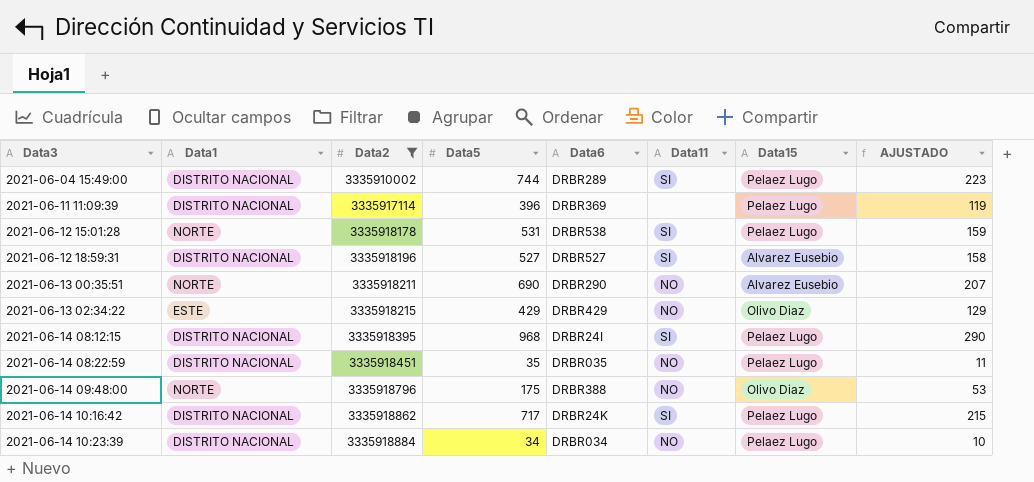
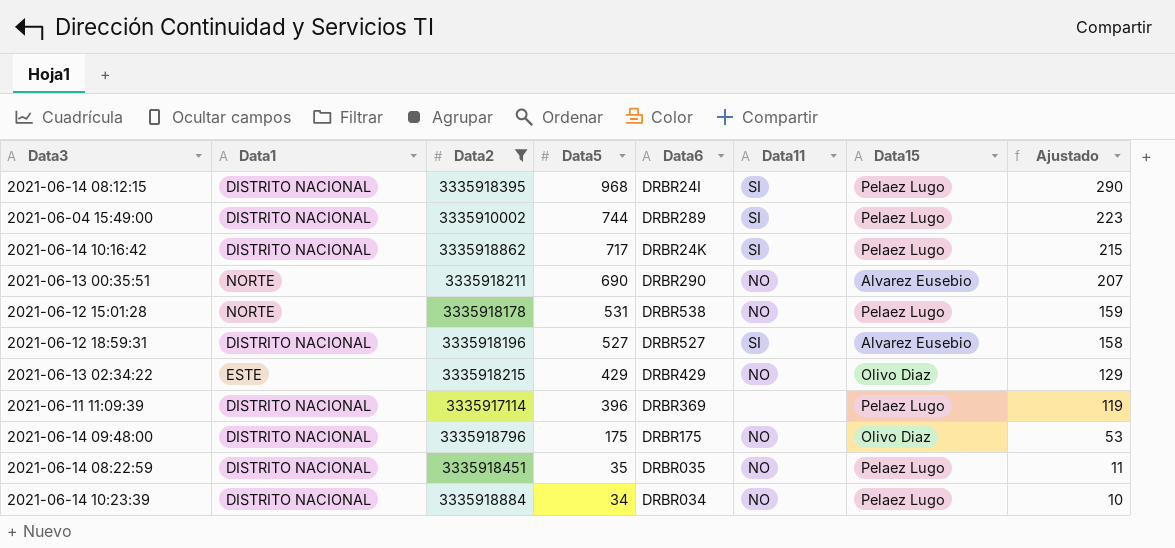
row order: Data3 ascending -> Data5 descending
column name: AJUSTADO -> Ajustado
2021-06-12 15:01:28 | Data11: SI -> NO
2021-06-14 09:48:00 | Data1: NORTE -> DISTRITO NACIONAL
2021-06-14 09:48:00 | Data6: DRBR388 -> DRBR175

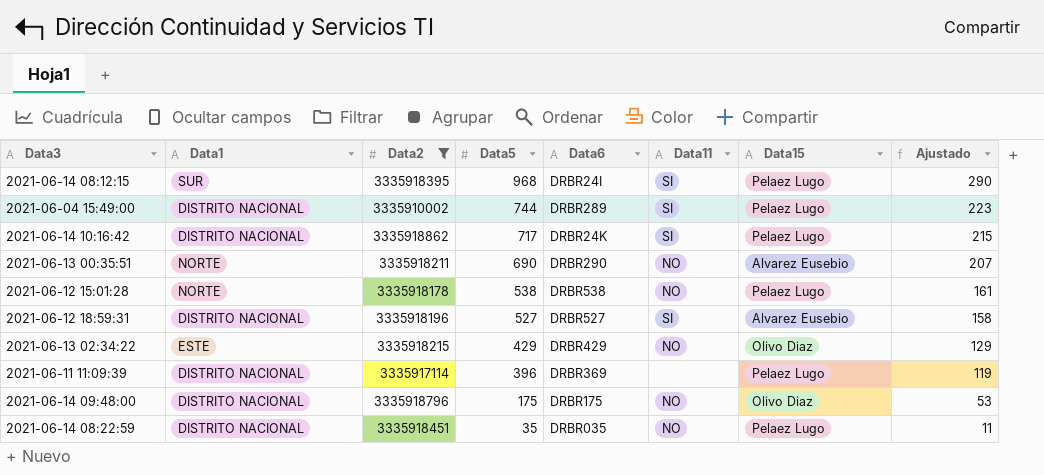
row 2021-06-14 10:23:39: DISTRITO NACIONAL | 3335918884 | 34 | DRBR034 | NO | Pelaez Lugo | 10 -> none
2021-06-14 08:12:15 | Data1: DISTRITO NACIONAL -> SUR
2021-06-12 15:01:28 | Data5: 531 -> 538
2021-06-12 15:01:28 | Ajustado: 159 -> 161

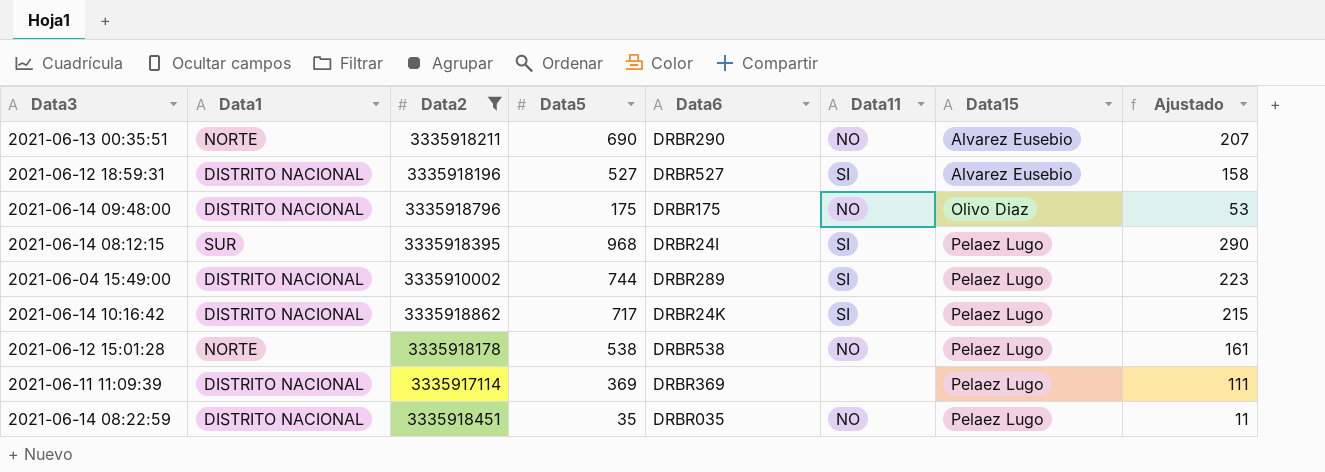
row order: Data5 descending -> Data15 ascending
row 2021-06-13 02:34:22: ESTE | 3335918215 | 429 | DRBR429 | NO | Olivo Diaz | 129 -> none
2021-06-11 11:09:39 | Data5: 396 -> 369
2021-06-11 11:09:39 | Ajustado: 119 -> 111

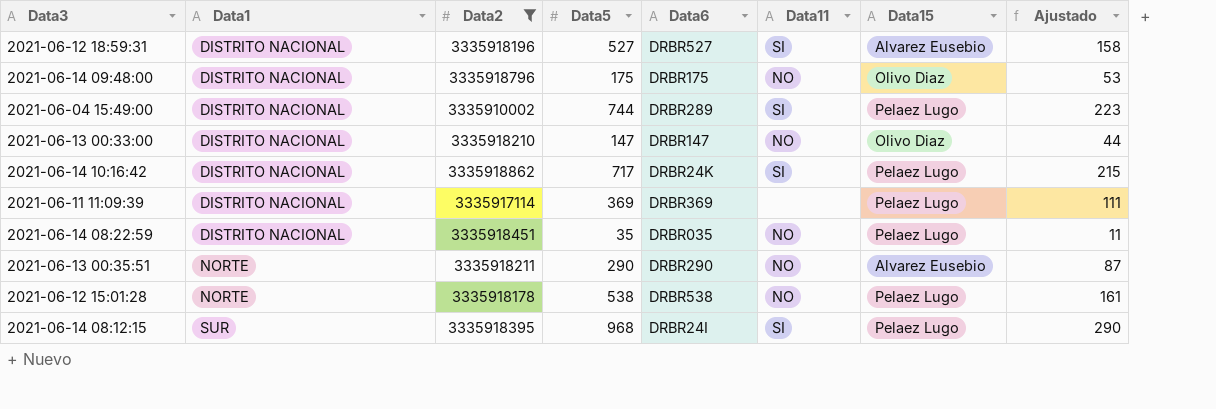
row order: Data15 ascending -> Data1 ascending
row 2021-06-13 00:33:00: none -> DISTRITO NACIONAL | 3335918210 | 147 | DRBR147 | NO | Olivo Diaz | 44
2021-06-13 00:35:51 | Data5: 690 -> 290
2021-06-13 00:35:51 | Ajustado: 207 -> 87

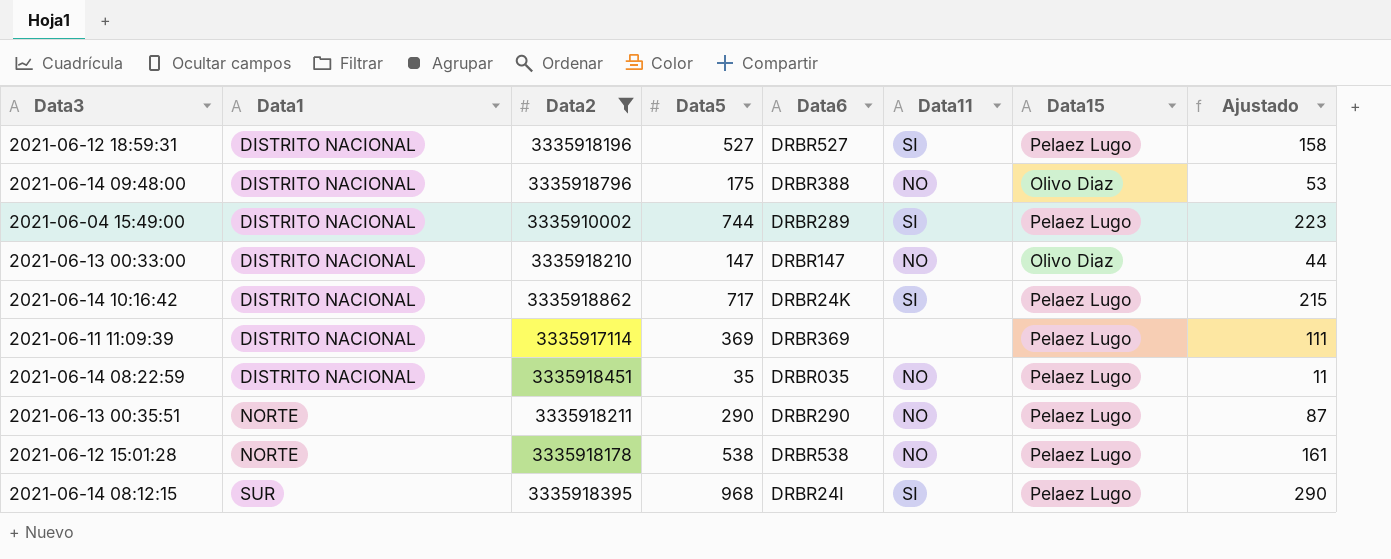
2021-06-12 18:59:31 | Data15: Alvarez Eusebio -> Pelaez Lugo
2021-06-14 09:48:00 | Data6: DRBR175 -> DRBR388
2021-06-13 00:35:51 | Data15: Alvarez Eusebio -> Pelaez Lugo

